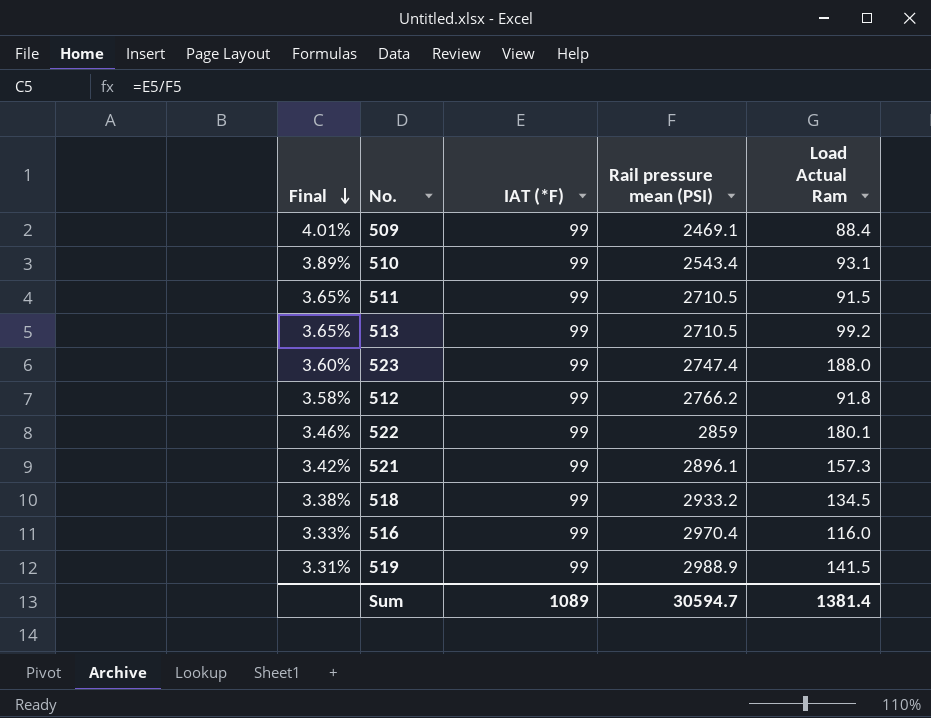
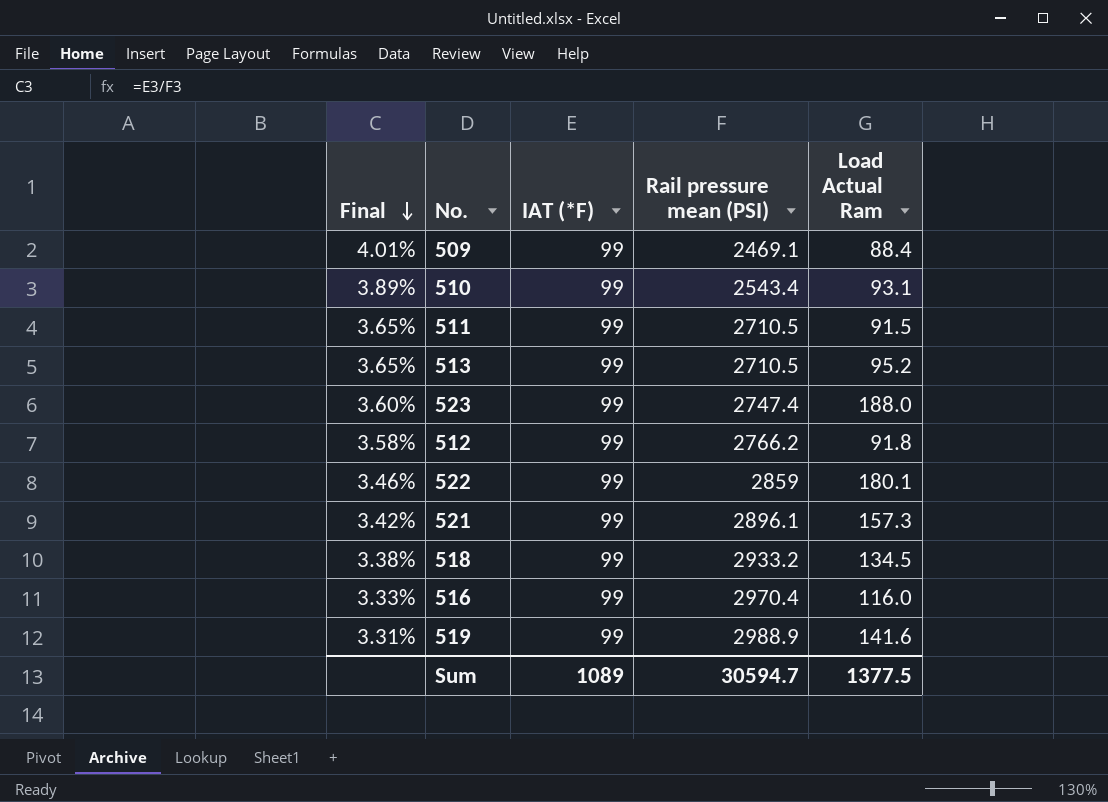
513 | Load Actual Ram: 99.2 -> 95.2
519 | Load Actual Ram: 141.5 -> 141.6
Sum | Load Actual Ram: 1381.4 -> 1377.5

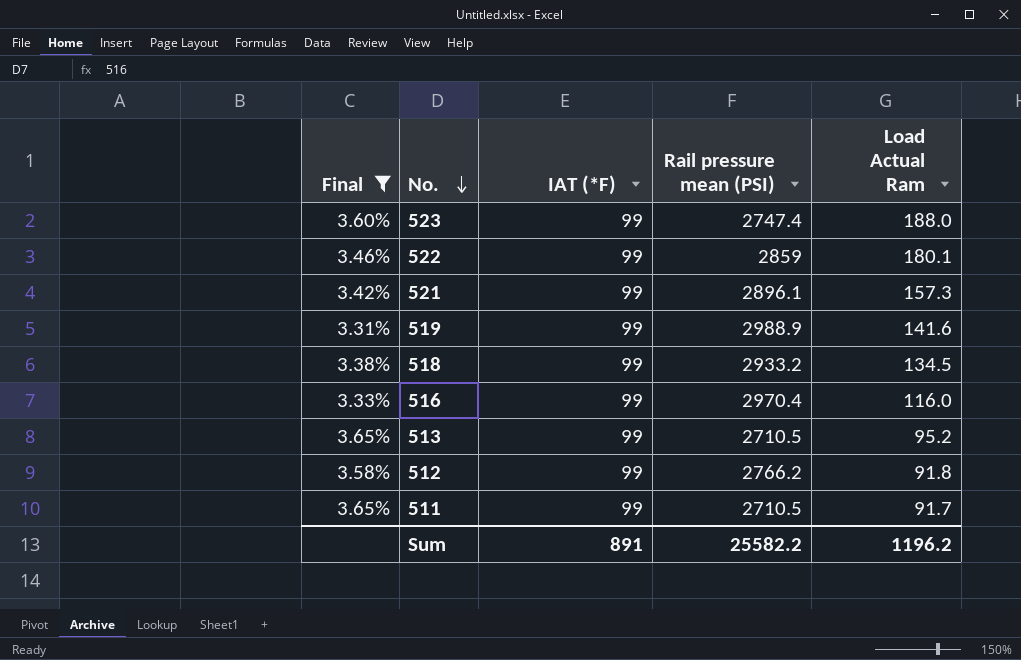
filter: none -> Final <= 3.65%
row order: Final descending -> No. descending
511 | Load Actual Ram: 91.5 -> 91.7
Sum | IAT (*F): 1089 -> 891
Sum | Rail pressure mean (PSI): 30594.7 -> 25582.2
Sum | Load Actual Ram: 1377.5 -> 1196.2

